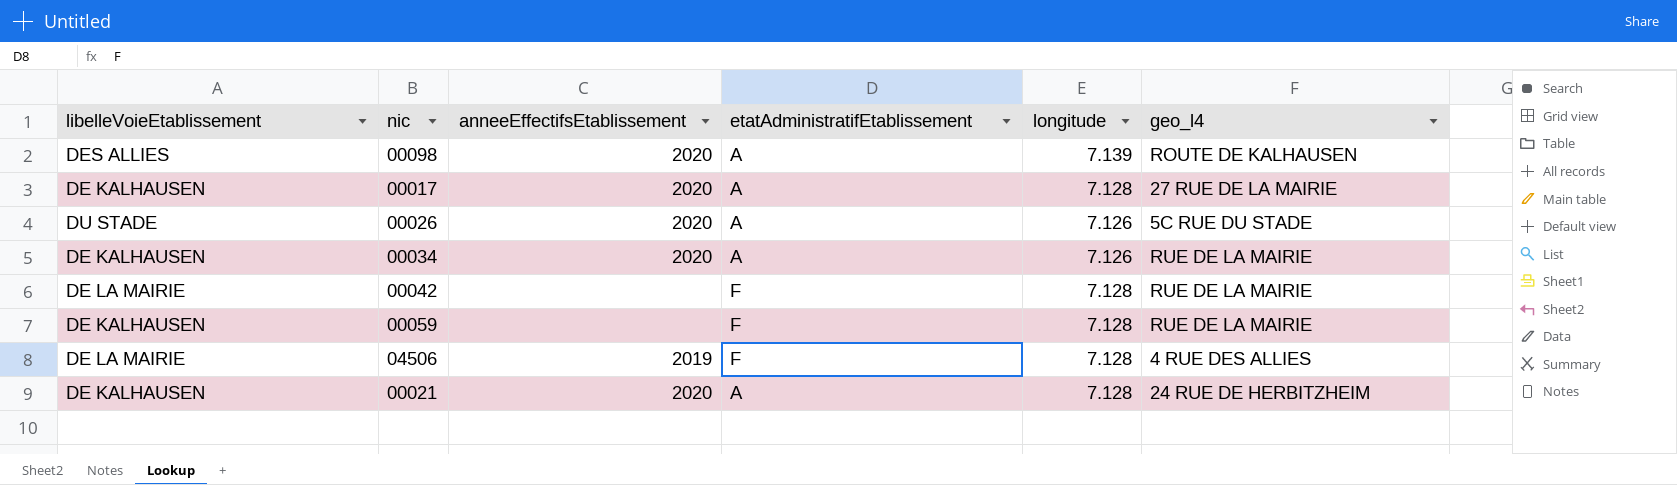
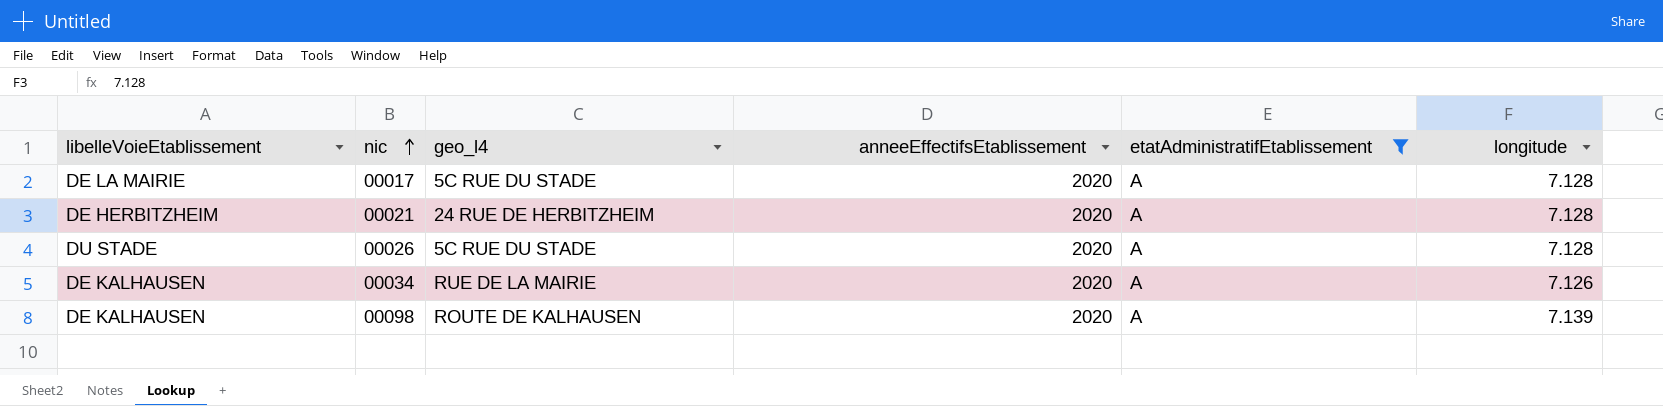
filter: none -> etatAdministratifEtablissement = A
row order: none -> nic ascending
column geo_l4 | position: 6 -> 3
00017 | libelleVoieEtablissement: DE KALHAUSEN -> DE LA MAIRIE
00017 | geo_l4: 27 RUE DE LA MAIRIE -> 5C RUE DU STADE
00021 | libelleVoieEtablissement: DE KALHAUSEN -> DE HERBITZHEIM
00026 | longitude: 7.126 -> 7.128
00098 | libelleVoieEtablissement: DES ALLIES -> DE KALHAUSEN

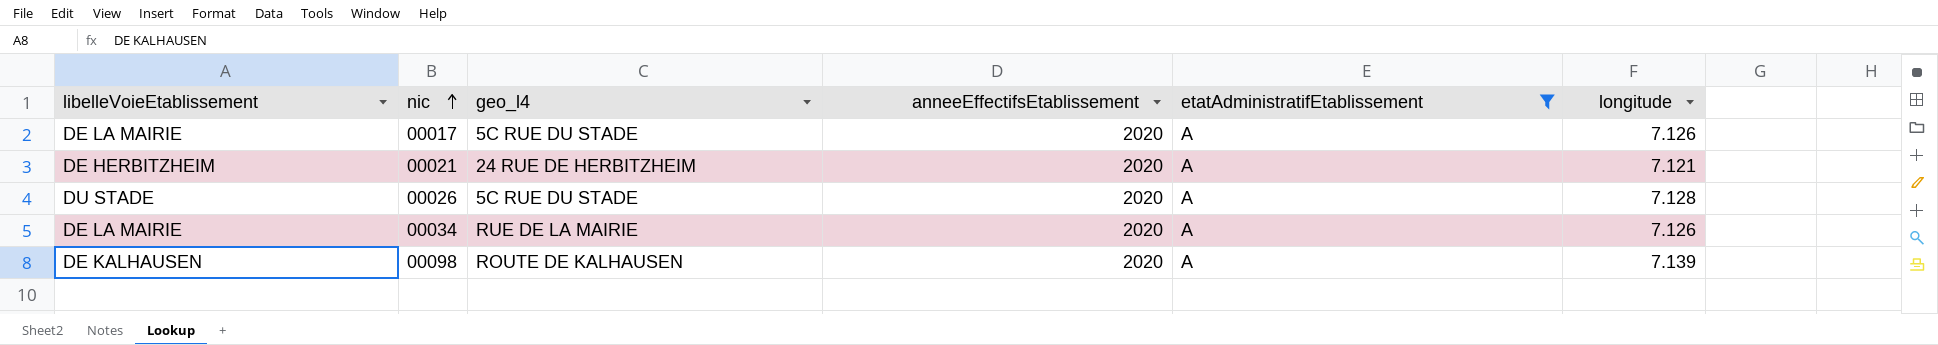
00017 | longitude: 7.128 -> 7.126
00021 | longitude: 7.128 -> 7.121
00034 | libelleVoieEtablissement: DE KALHAUSEN -> DE LA MAIRIE

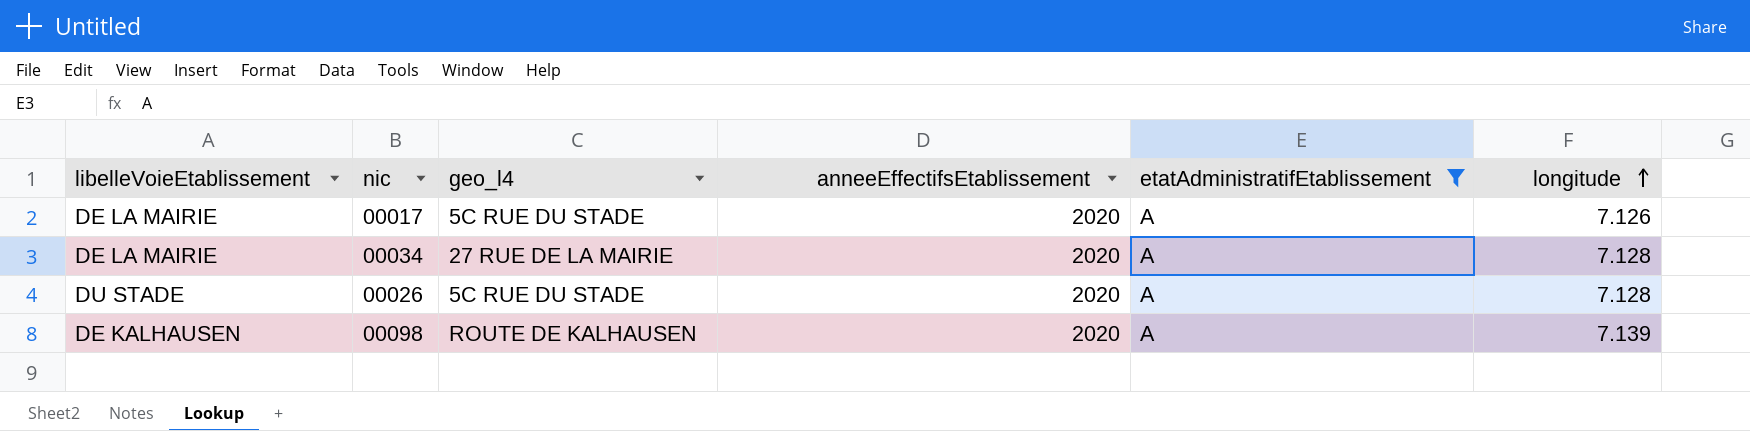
row order: nic ascending -> longitude ascending
row 00021: DE HERBITZHEIM | 24 RUE DE HERBITZHEIM | 2020 | A | 7.121 -> none
00034 | geo_l4: RUE DE LA MAIRIE -> 27 RUE DE LA MAIRIE
00034 | longitude: 7.126 -> 7.128

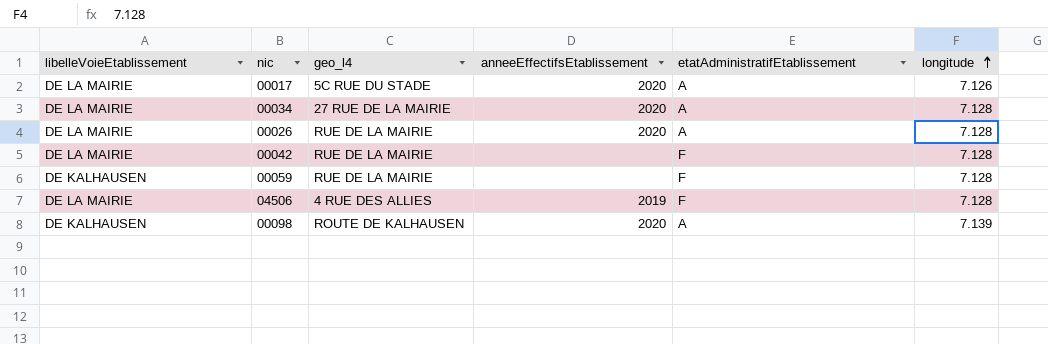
filter: etatAdministratifEtablissement = A -> none
00026 | libelleVoieEtablissement: DU STADE -> DE LA MAIRIE
00026 | geo_l4: 5C RUE DU STADE -> RUE DE LA MAIRIE

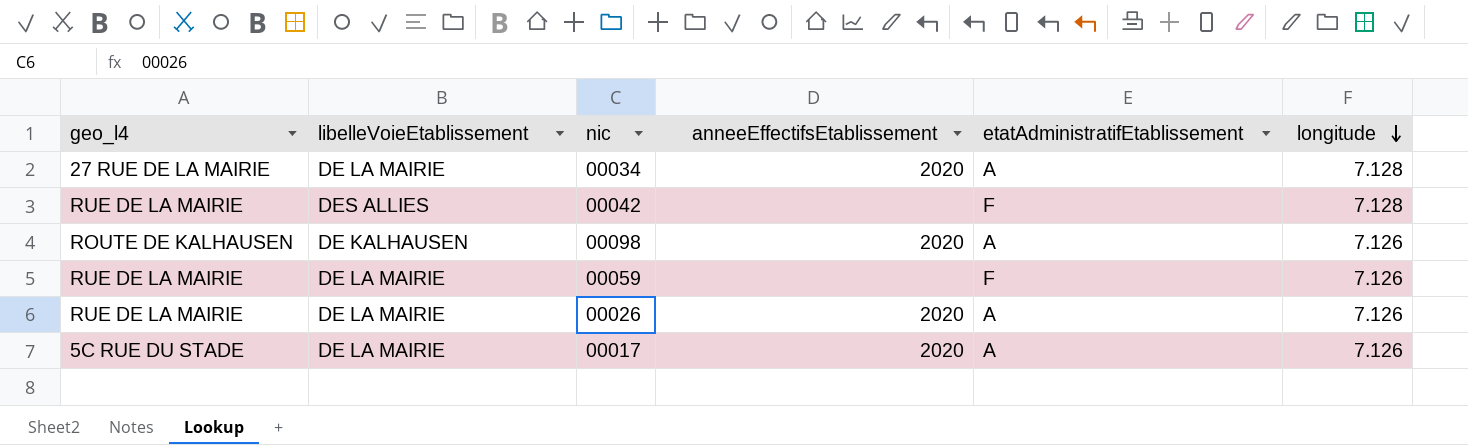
row order: longitude ascending -> longitude descending
column geo_l4 | position: 3 -> 1
row 04506: DE LA MAIRIE | 4 RUE DES ALLIES | 2019 | F | 7.128 -> none
00042 | libelleVoieEtablissement: DE LA MAIRIE -> DES ALLIES
00098 | longitude: 7.139 -> 7.126
00059 | libelleVoieEtablissement: DE KALHAUSEN -> DE LA MAIRIE
00059 | longitude: 7.128 -> 7.126
00026 | longitude: 7.128 -> 7.126

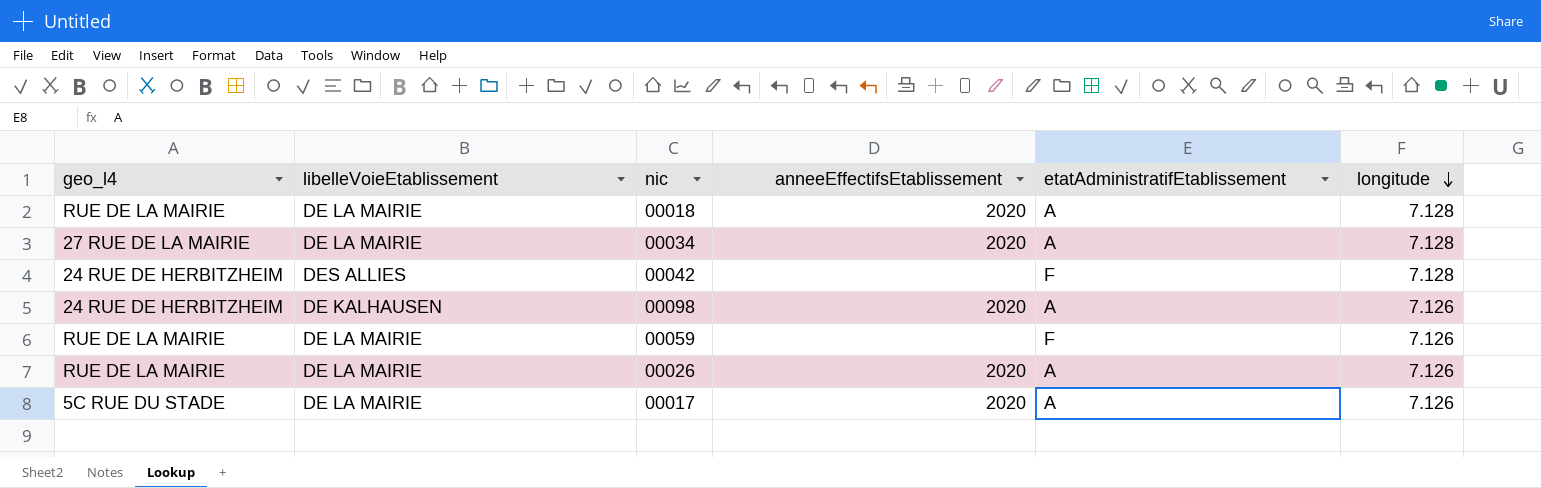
row 00018: none -> RUE DE LA MAIRIE | DE LA MAIRIE | 2020 | A | 7.128
00042 | geo_l4: RUE DE LA MAIRIE -> 24 RUE DE HERBITZHEIM
00098 | geo_l4: ROUTE DE KALHAUSEN -> 24 RUE DE HERBITZHEIM

